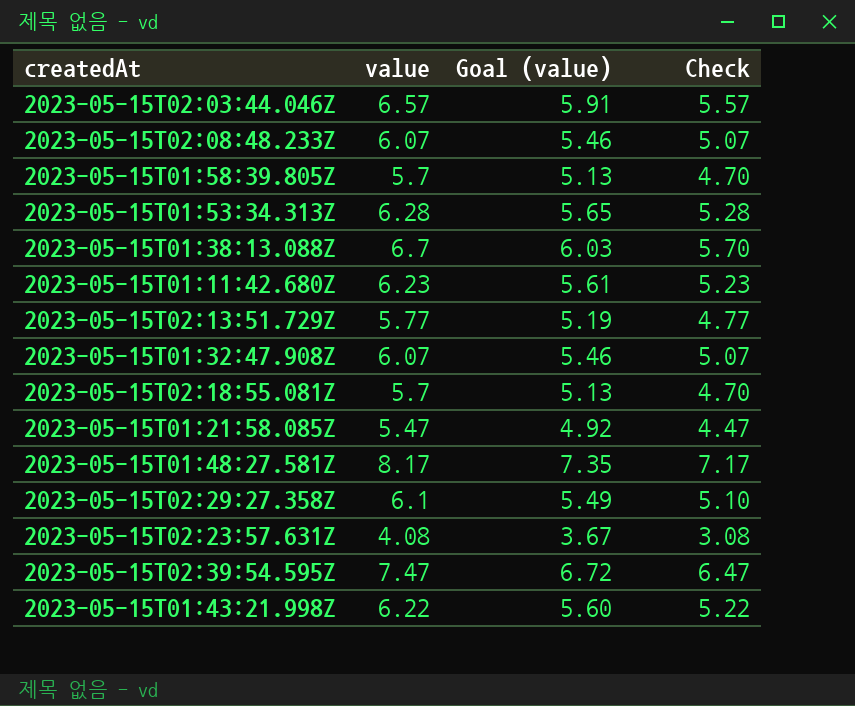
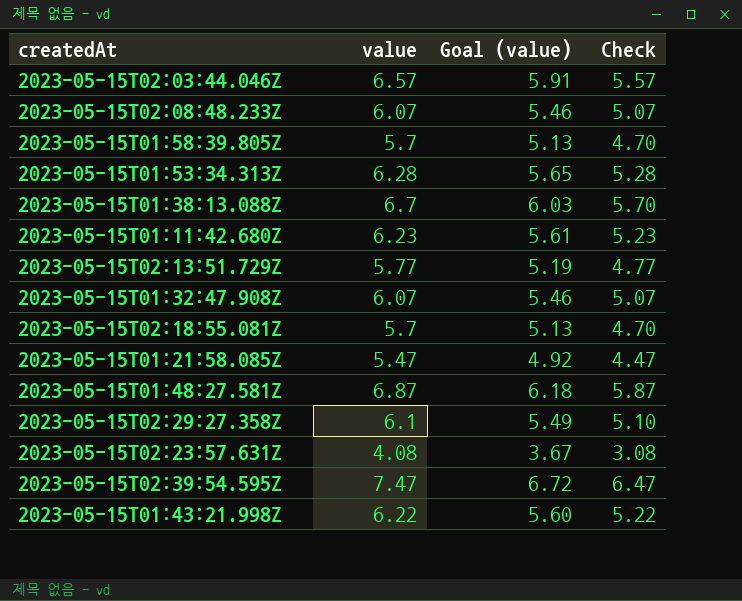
2023-05-15T01:48:27.581Z | value: 8.17 -> 6.87
2023-05-15T01:48:27.581Z | Goal (value): 7.35 -> 6.18
2023-05-15T01:48:27.581Z | Check: 7.17 -> 5.87

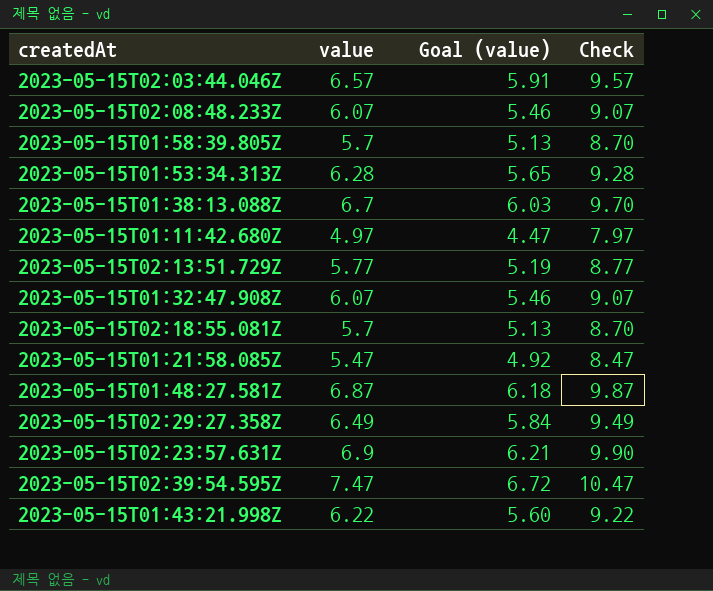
column Check | formula: [value] - 1 -> [value] + 3
2023-05-15T01:11:42.680Z | value: 6.23 -> 4.97
2023-05-15T01:11:42.680Z | Goal (value): 5.61 -> 4.47
2023-05-15T02:29:27.358Z | value: 6.1 -> 6.49
2023-05-15T02:29:27.358Z | Goal (value): 5.49 -> 5.84
2023-05-15T02:23:57.631Z | value: 4.08 -> 6.9
2023-05-15T02:23:57.631Z | Goal (value): 3.67 -> 6.21

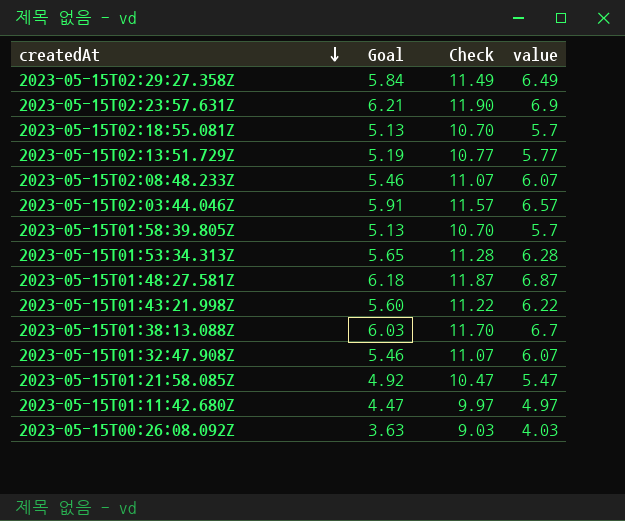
row order: none -> createdAt descending
column name: Goal (value) -> Goal
column Check | formula: [value] + 3 -> [value] + 5
column value | position: 2 -> 4
row 2023-05-15T02:39:54.595Z: 7.47 | 6.72 | 10.47 -> none
row 2023-05-15T00:26:08.092Z: none -> 3.63 | 9.03 | 4.03

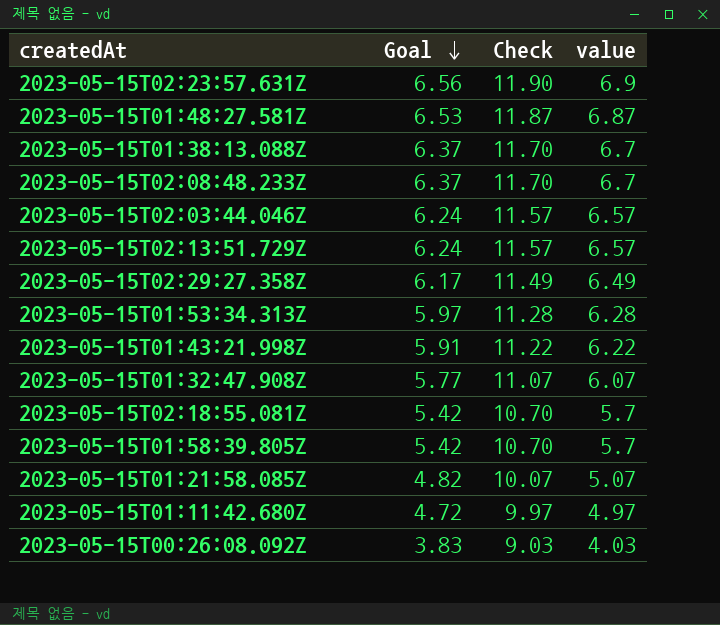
row order: createdAt descending -> Goal descending
column Goal | formula: [value] * 0.9 -> [value] * 0.95
2023-05-15T02:08:48.233Z | Check: 11.07 -> 11.70
2023-05-15T02:08:48.233Z | value: 6.07 -> 6.7
2023-05-15T02:13:51.729Z | Check: 10.77 -> 11.57
2023-05-15T02:13:51.729Z | value: 5.77 -> 6.57
2023-05-15T01:21:58.085Z | Check: 10.47 -> 10.07
2023-05-15T01:21:58.085Z | value: 5.47 -> 5.07

